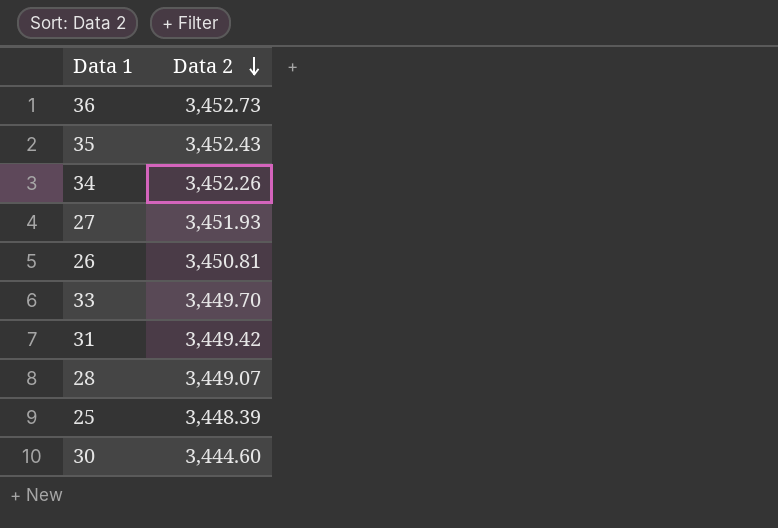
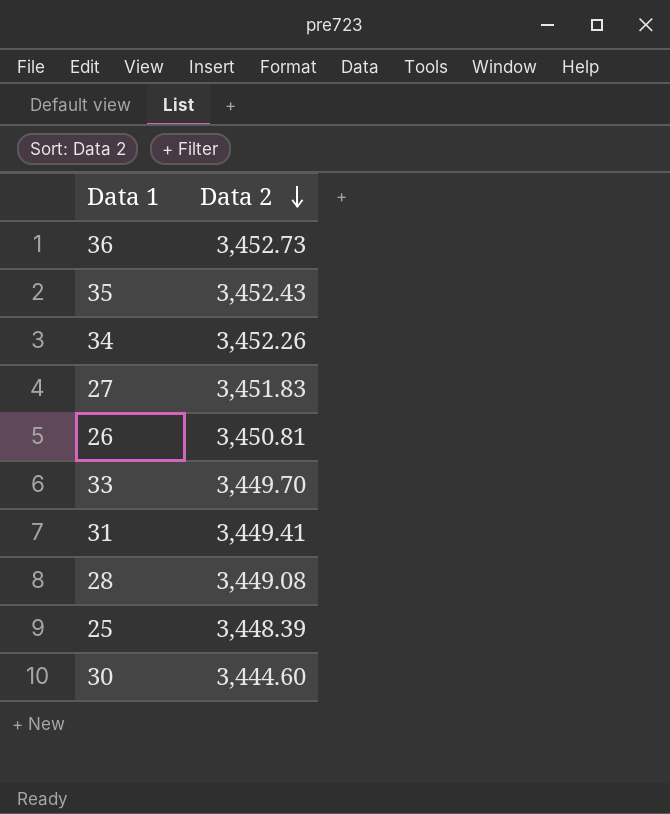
27 | Data 2: 3,451.93 -> 3,451.83
31 | Data 2: 3,449.42 -> 3,449.41
28 | Data 2: 3,449.07 -> 3,449.08

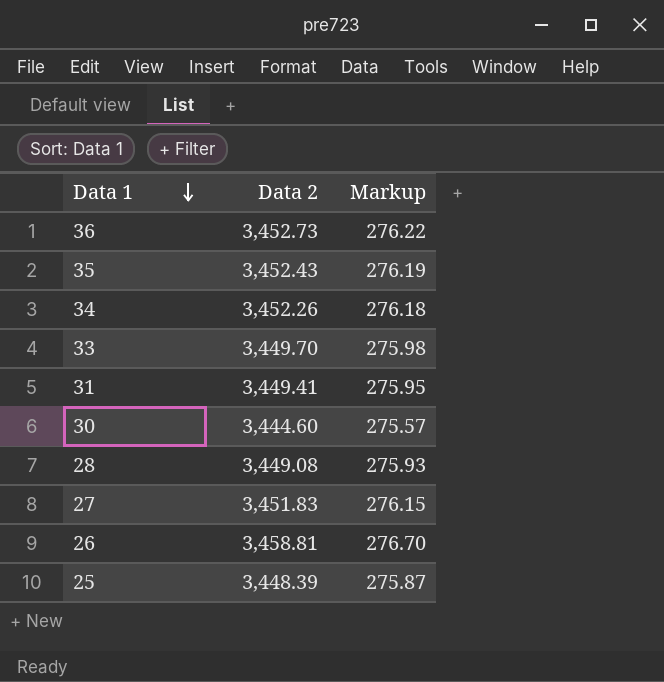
row order: Data 2 descending -> Data 1 descending
column Markup | formula: none -> [Data 2] * 0.08
26 | Data 2: 3,450.81 -> 3,458.81

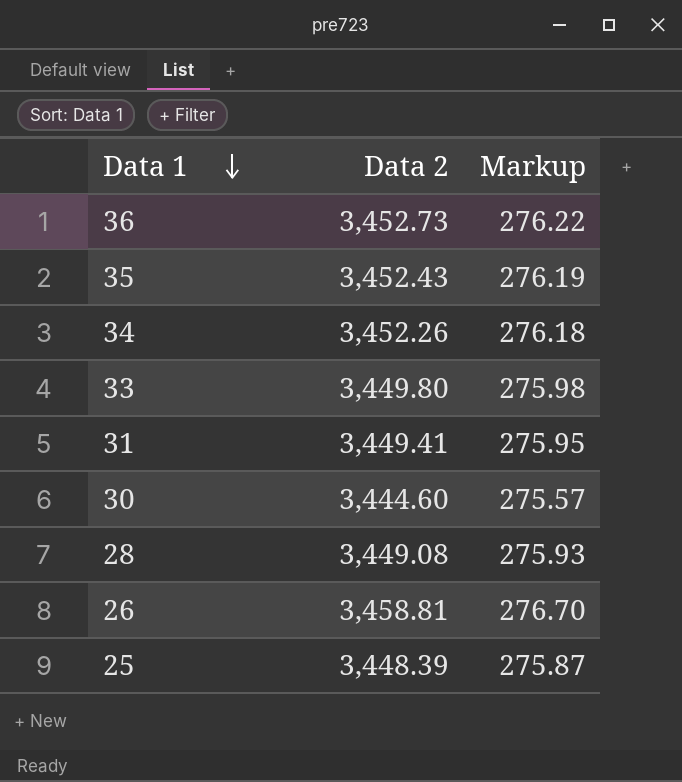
row 27: 3,451.83 | 276.15 -> none
33 | Data 2: 3,449.70 -> 3,449.80

